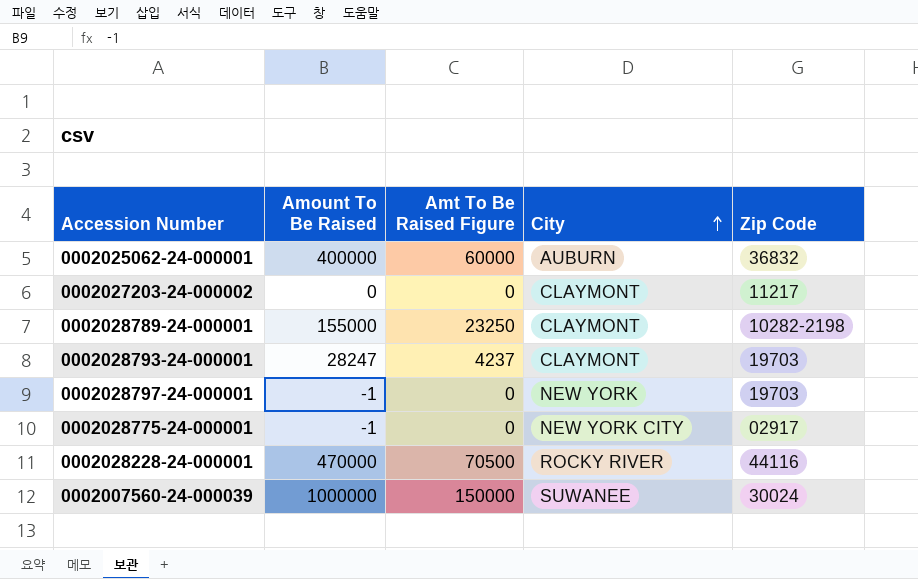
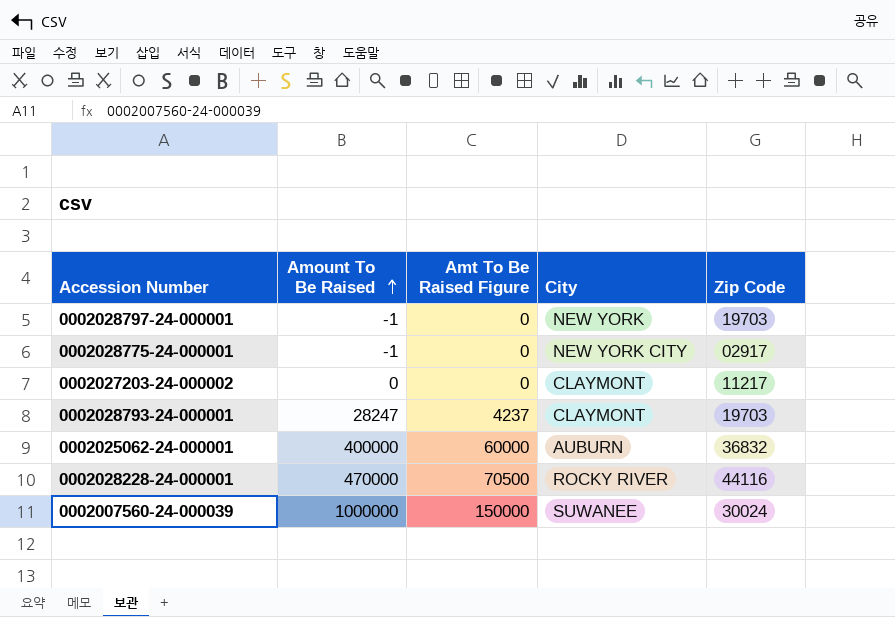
row order: City ascending -> Amount To Be Raised ascending
row 0002028789-24-000001: 155000 | 23250 | CLAYMONT | 10282-2198 -> none

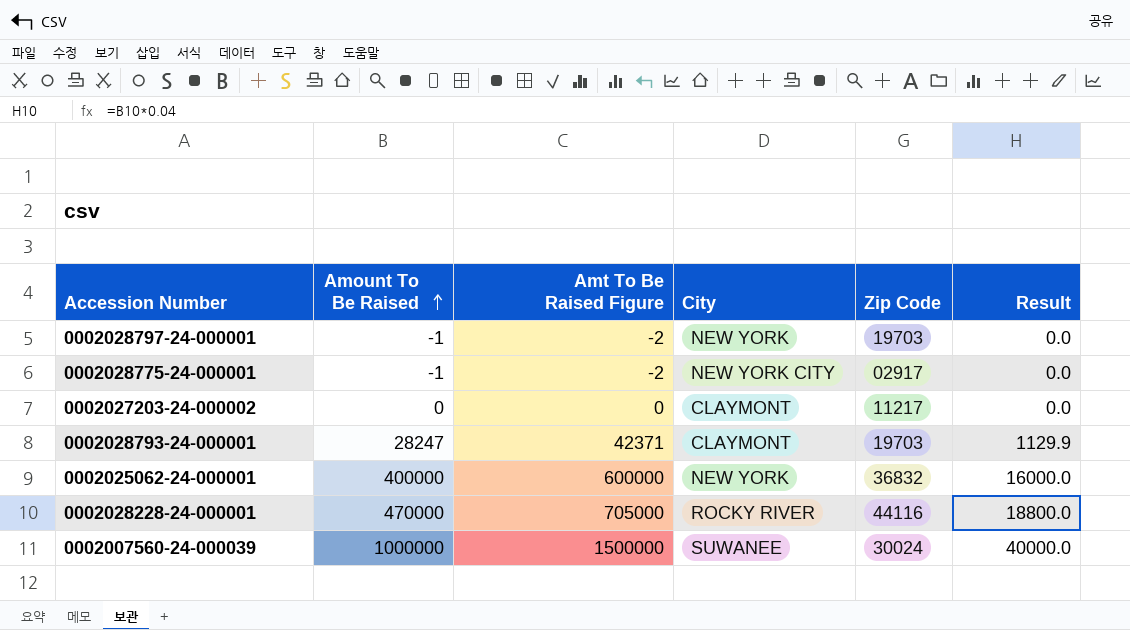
column Amt To Be Raised Figure | formula: [Amount To Be Raised] * 0.15 -> [Amount To Be Raised] * 1.5
column Result | formula: none -> [Amount To Be Raised] * 0.04
0002025062-24-000001 | City: AUBURN -> NEW YORK

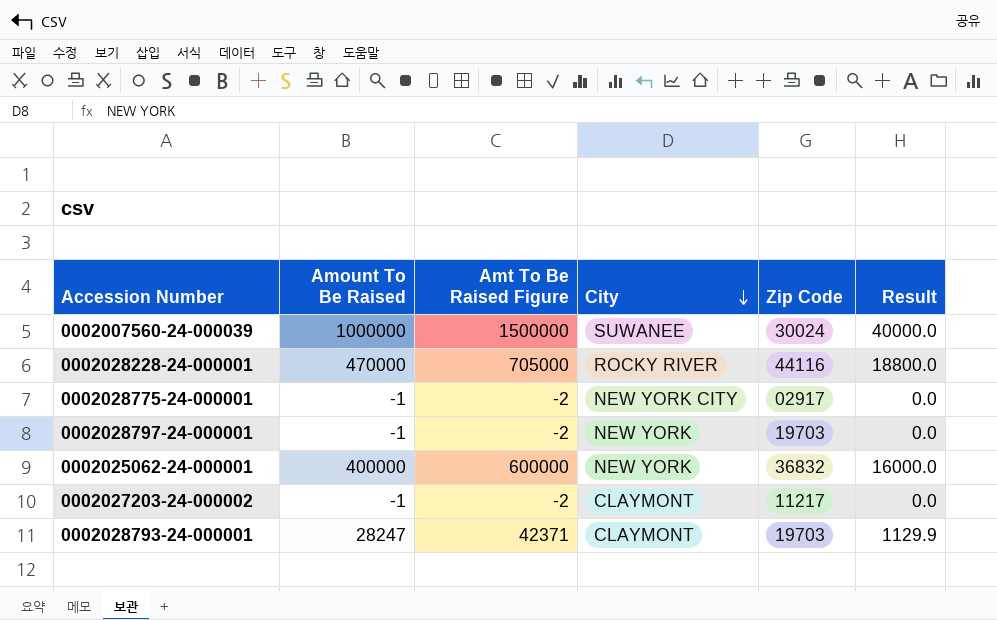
row order: Amount To Be Raised ascending -> City descending
0002027203-24-000002 | Amount To Be Raised: 0 -> -1
0002027203-24-000002 | Amt To Be Raised Figure: 0 -> -2

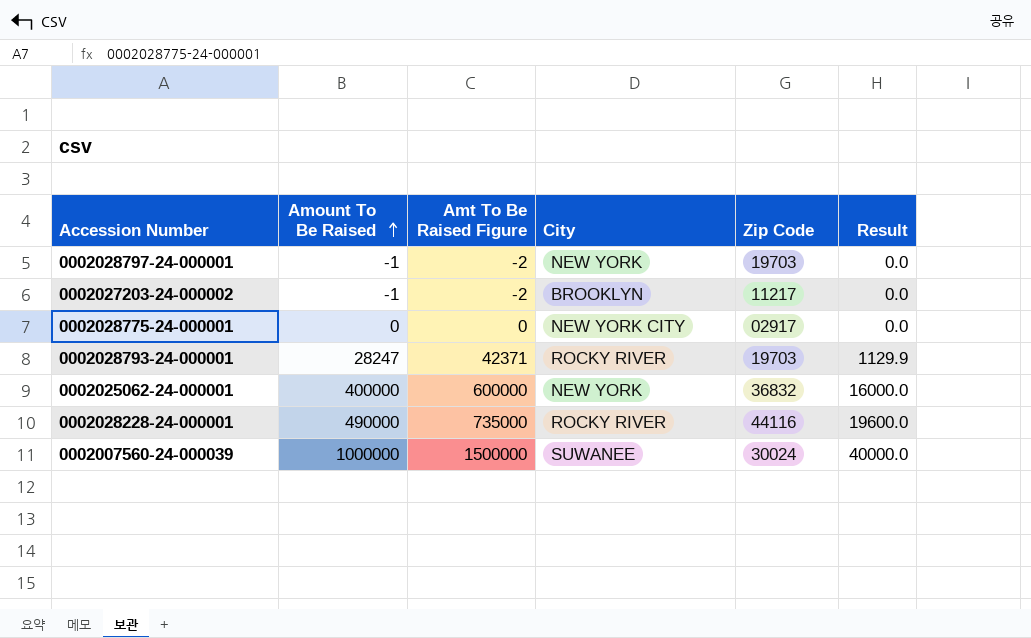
row order: City descending -> Amount To Be Raised ascending
0002027203-24-000002 | City: CLAYMONT -> BROOKLYN
0002028775-24-000001 | Amount To Be Raised: -1 -> 0
0002028775-24-000001 | Amt To Be Raised Figure: -2 -> 0
0002028793-24-000001 | City: CLAYMONT -> ROCKY RIVER
0002028228-24-000001 | Amount To Be Raised: 470000 -> 490000
0002028228-24-000001 | Amt To Be Raised Figure: 705000 -> 735000
0002028228-24-000001 | Result: 18800.0 -> 19600.0

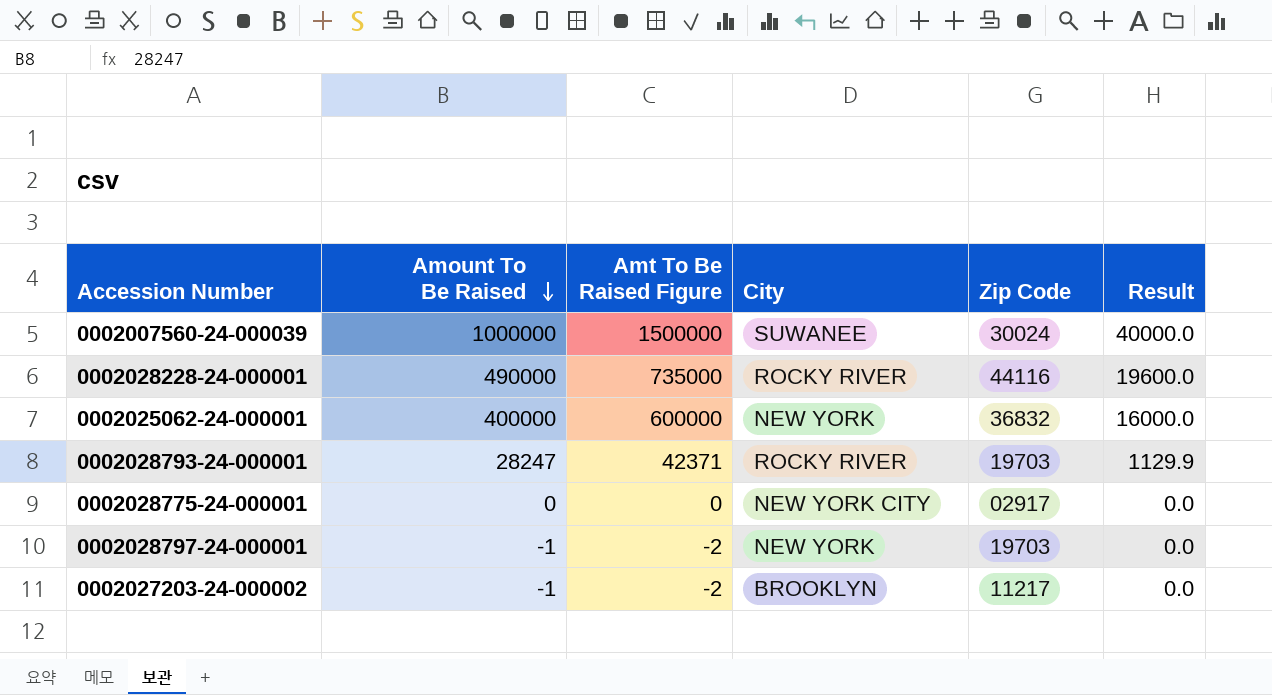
row order: Amount To Be Raised ascending -> Amount To Be Raised descending

